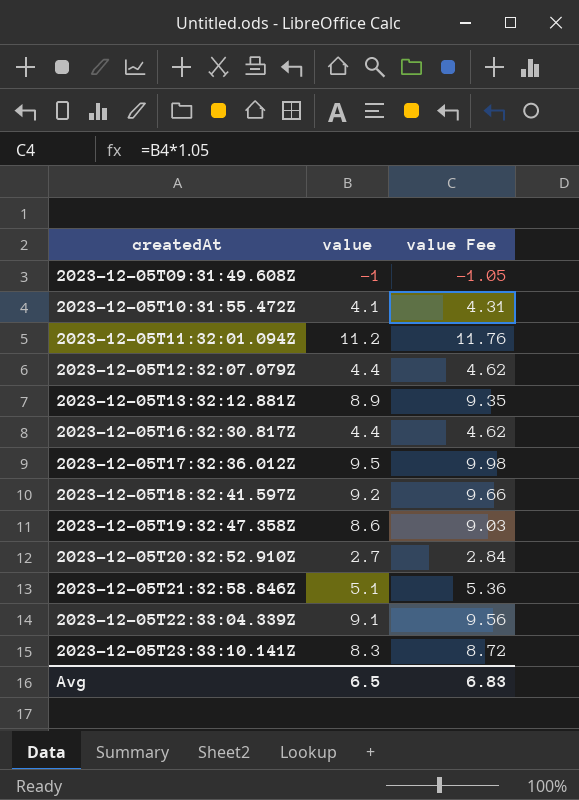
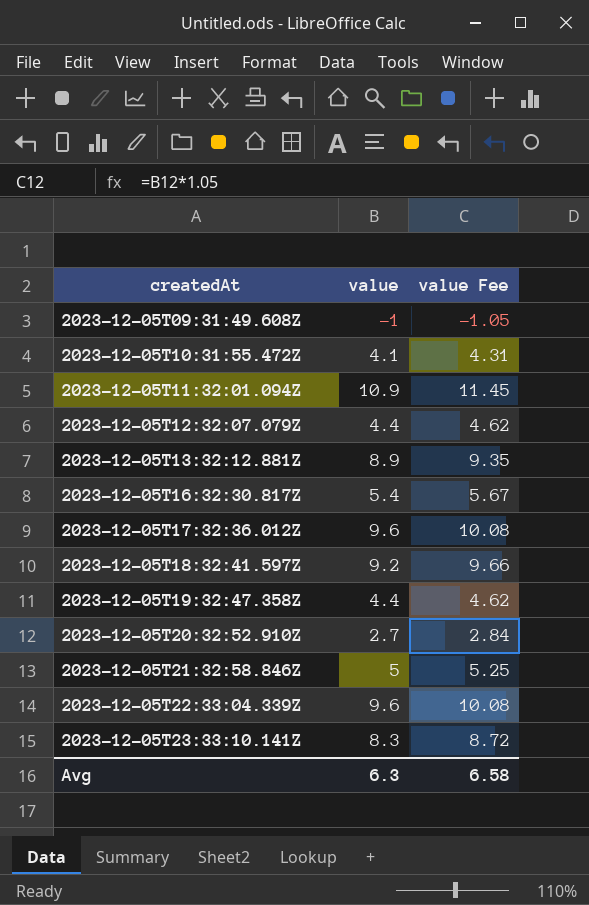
2023-12-05T11:32:01.094Z | value: 11.2 -> 10.9
2023-12-05T11:32:01.094Z | value Fee: 11.76 -> 11.45
2023-12-05T16:32:30.817Z | value: 4.4 -> 5.4
2023-12-05T16:32:30.817Z | value Fee: 4.62 -> 5.67
2023-12-05T17:32:36.012Z | value: 9.5 -> 9.6
2023-12-05T17:32:36.012Z | value Fee: 9.98 -> 10.08
2023-12-05T19:32:47.358Z | value: 8.6 -> 4.4
2023-12-05T19:32:47.358Z | value Fee: 9.03 -> 4.62
2023-12-05T21:32:58.846Z | value: 5.1 -> 5
2023-12-05T21:32:58.846Z | value Fee: 5.36 -> 5.25
2023-12-05T22:33:04.339Z | value: 9.1 -> 9.6
2023-12-05T22:33:04.339Z | value Fee: 9.56 -> 10.08
Avg | value: 6.5 -> 6.3
Avg | value Fee: 6.83 -> 6.58

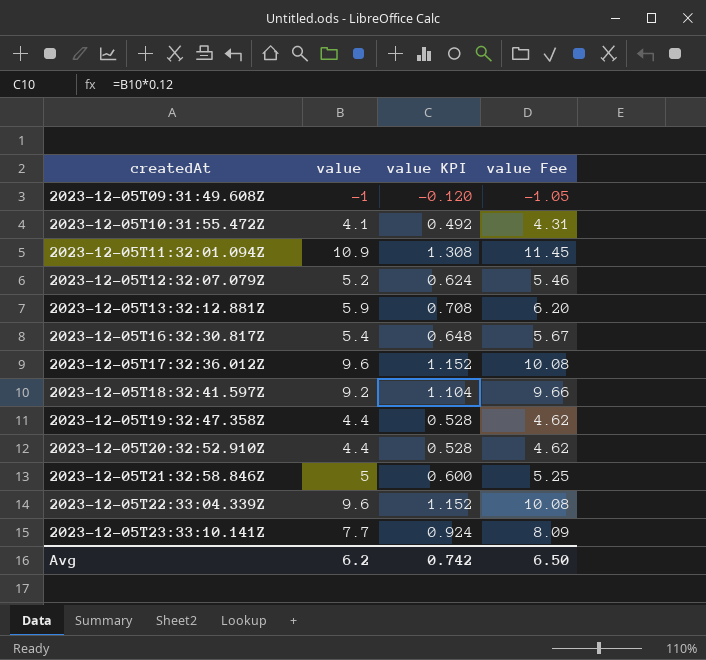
column value KPI | formula: none -> [value] * 0.12
2023-12-05T12:32:07.079Z | value: 4.4 -> 5.2
2023-12-05T12:32:07.079Z | value Fee: 4.62 -> 5.46
2023-12-05T13:32:12.881Z | value: 8.9 -> 5.9
2023-12-05T13:32:12.881Z | value Fee: 9.35 -> 6.20
2023-12-05T20:32:52.910Z | value: 2.7 -> 4.4
2023-12-05T20:32:52.910Z | value Fee: 2.84 -> 4.62
2023-12-05T23:33:10.141Z | value: 8.3 -> 7.7
2023-12-05T23:33:10.141Z | value Fee: 8.72 -> 8.09
Avg | value: 6.3 -> 6.2
Avg | value Fee: 6.58 -> 6.50

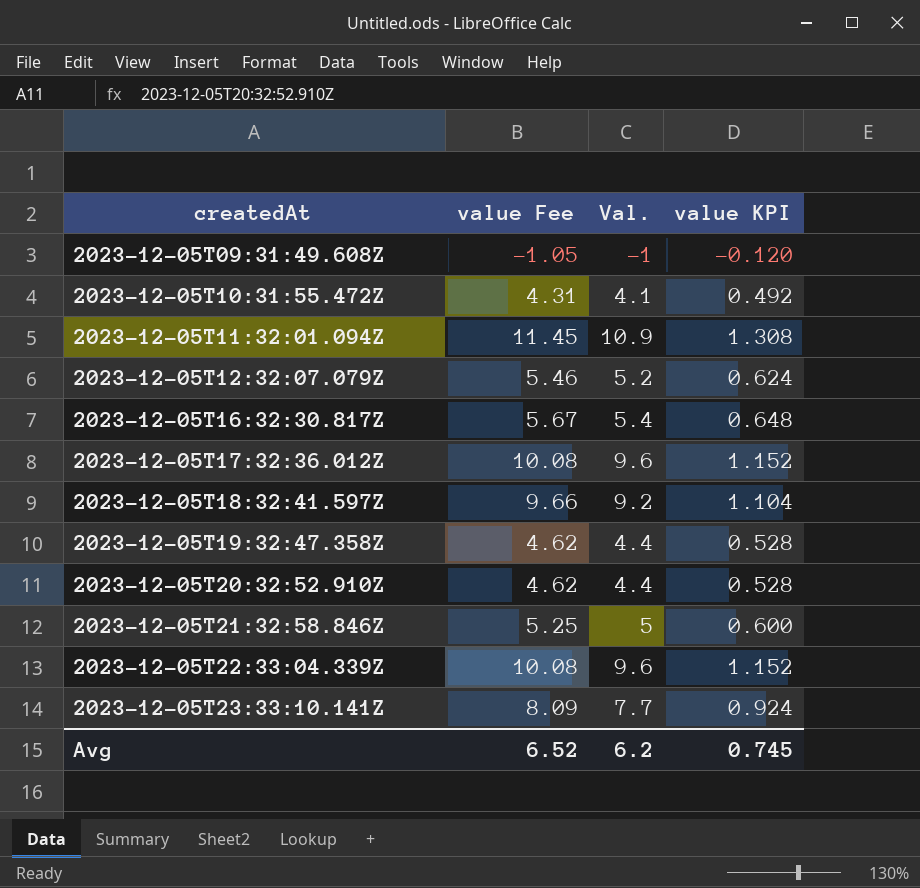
column value Fee | position: 4 -> 2
column name: value -> Val.
row 2023-12-05T13:32:12.881Z: 5.9 | 0.708 | 6.20 -> none
Avg | value Fee: 6.50 -> 6.52
Avg | value KPI: 0.742 -> 0.745

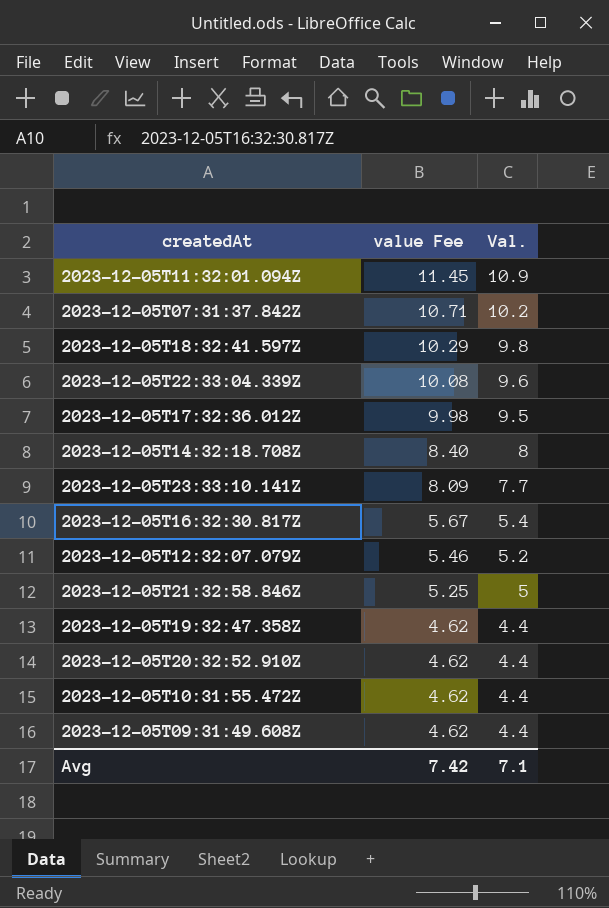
row order: createdAt ascending -> value Fee descending
column value KPI | formula: [Val.] * 0.12 -> none
row 2023-12-05T07:31:37.842Z: none -> 10.71 | 10.2
2023-12-05T18:32:41.597Z | value Fee: 9.66 -> 10.29
2023-12-05T18:32:41.597Z | Val.: 9.2 -> 9.8
2023-12-05T17:32:36.012Z | value Fee: 10.08 -> 9.98
2023-12-05T17:32:36.012Z | Val.: 9.6 -> 9.5
row 2023-12-05T14:32:18.708Z: none -> 8.40 | 8
2023-12-05T10:31:55.472Z | value Fee: 4.31 -> 4.62
2023-12-05T10:31:55.472Z | Val.: 4.1 -> 4.4
2023-12-05T09:31:49.608Z | value Fee: -1.05 -> 4.62
2023-12-05T09:31:49.608Z | Val.: -1 -> 4.4
Avg | value Fee: 6.52 -> 7.42
Avg | Val.: 6.2 -> 7.1

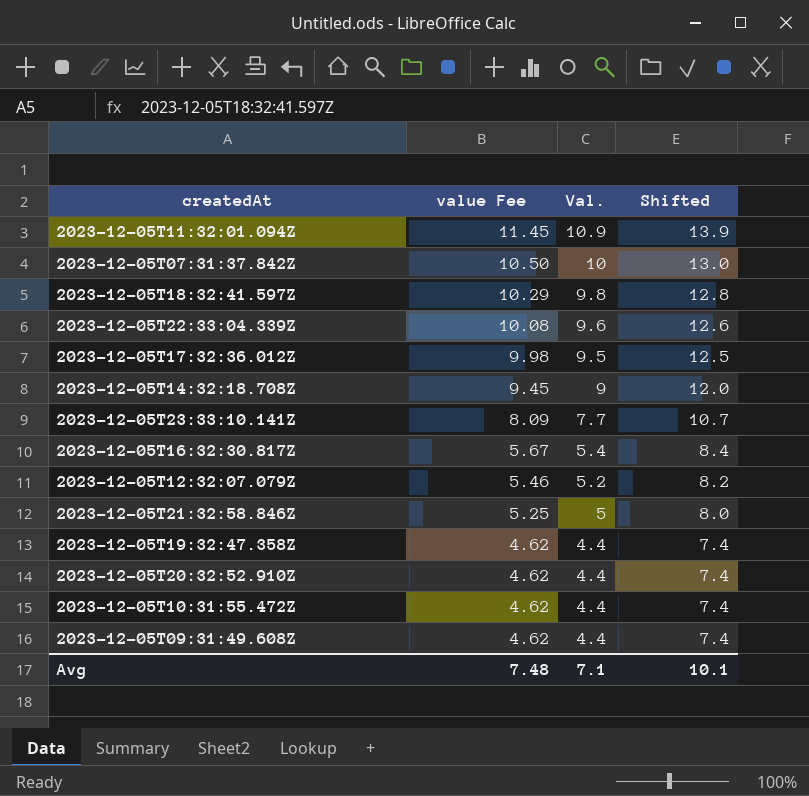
column Shifted | formula: none -> [Val.] + 3
2023-12-05T07:31:37.842Z | value Fee: 10.71 -> 10.50
2023-12-05T07:31:37.842Z | Val.: 10.2 -> 10
2023-12-05T14:32:18.708Z | value Fee: 8.40 -> 9.45
2023-12-05T14:32:18.708Z | Val.: 8 -> 9
Avg | value Fee: 7.42 -> 7.48

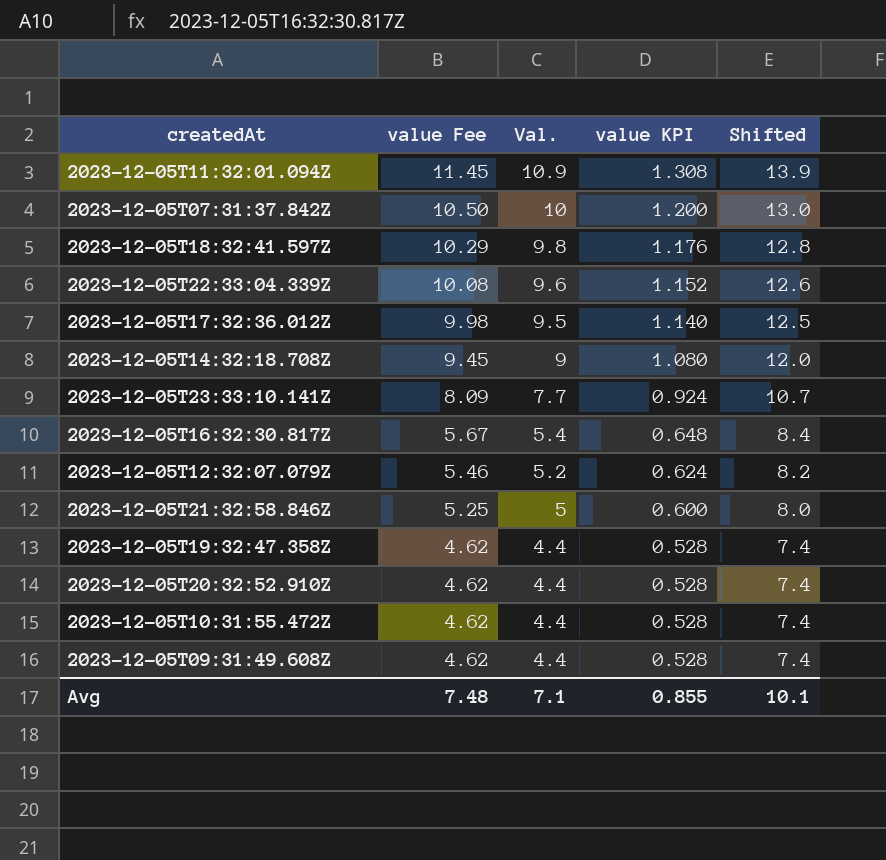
column value KPI | formula: none -> [Val.] * 0.12

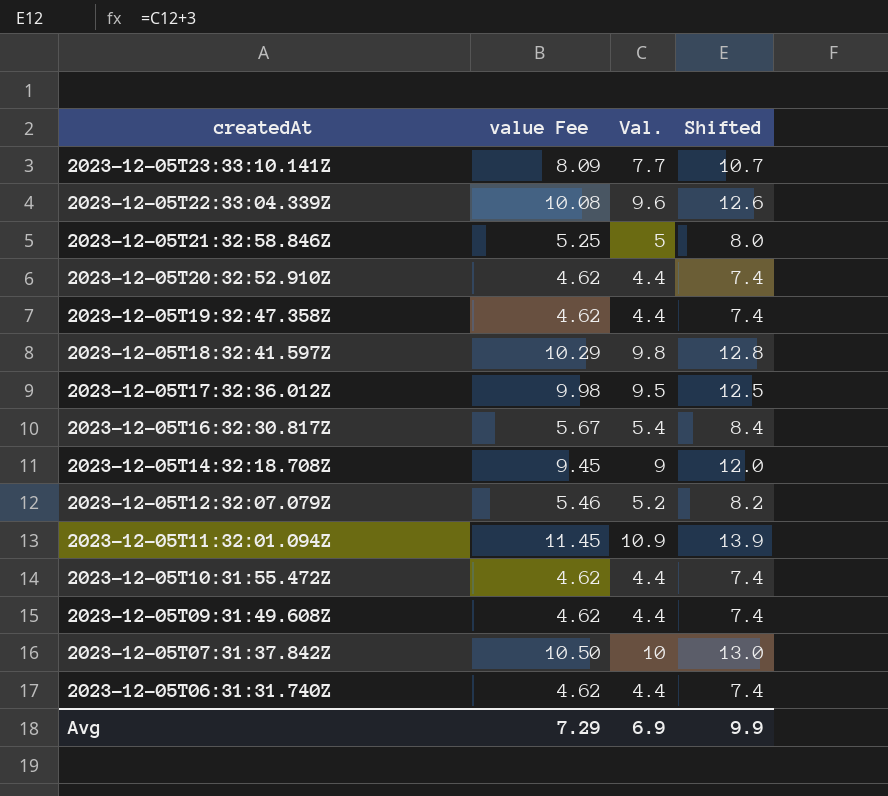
row order: value Fee descending -> createdAt descending
column value KPI | formula: [Val.] * 0.12 -> none
row 2023-12-05T06:31:31.740Z: none -> 4.62 | 4.4 | 7.4
Avg | value Fee: 7.48 -> 7.29
Avg | Val.: 7.1 -> 6.9
Avg | Shifted: 10.1 -> 9.9

